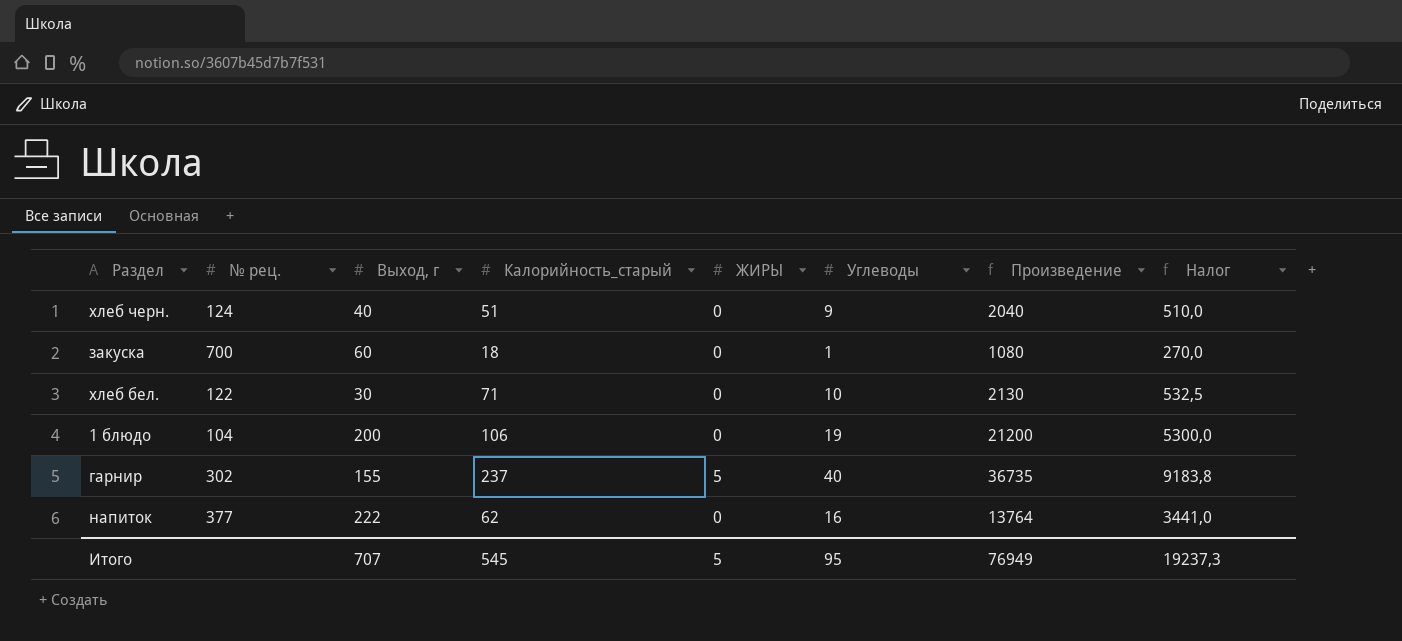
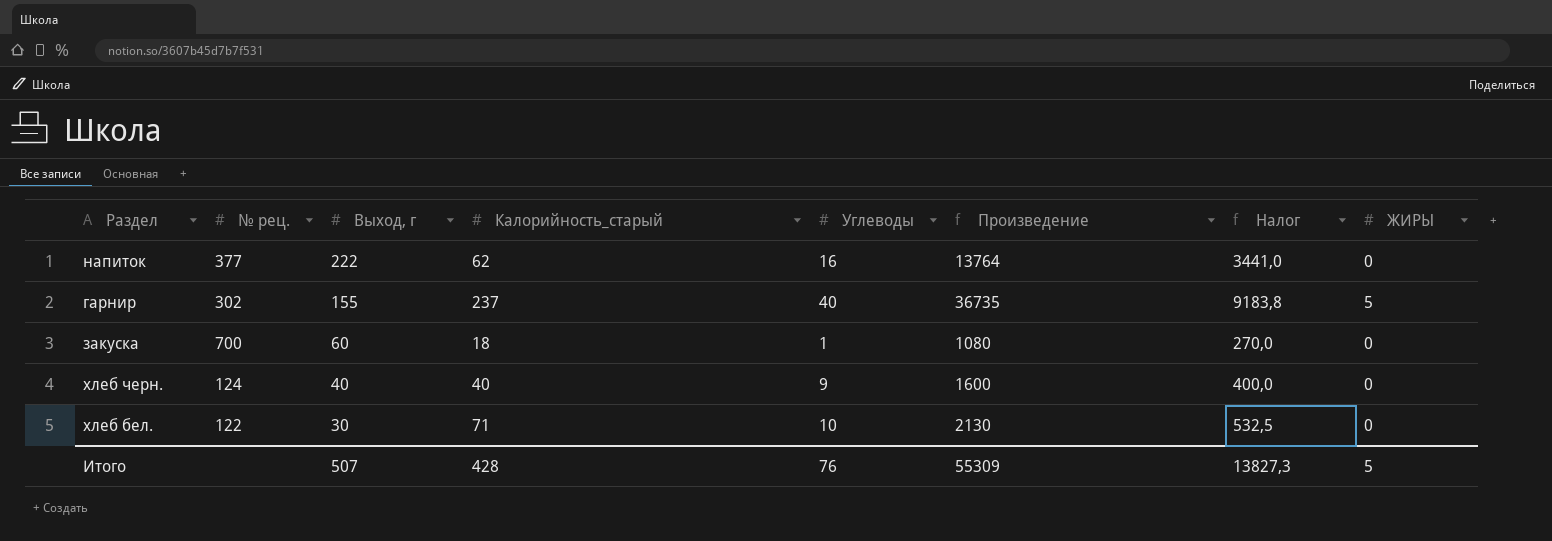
row order: none -> Выход, г descending
column ЖИРЫ | position: 5 -> 8
row 1 блюдо: 104 | 200 | 106 | 0 | 19 | 21200 | 5300,0 -> none
хлеб черн. | Калорийность_старый: 51 -> 40
хлеб черн. | Произведение: 2040 -> 1600
хлеб черн. | Налог: 510,0 -> 400,0
Итого | Выход, г: 707 -> 507
Итого | Калорийность_старый: 545 -> 428
Итого | Углеводы: 95 -> 76
Итого | Произведение: 76949 -> 55309
Итого | Налог: 19237,3 -> 13827,3

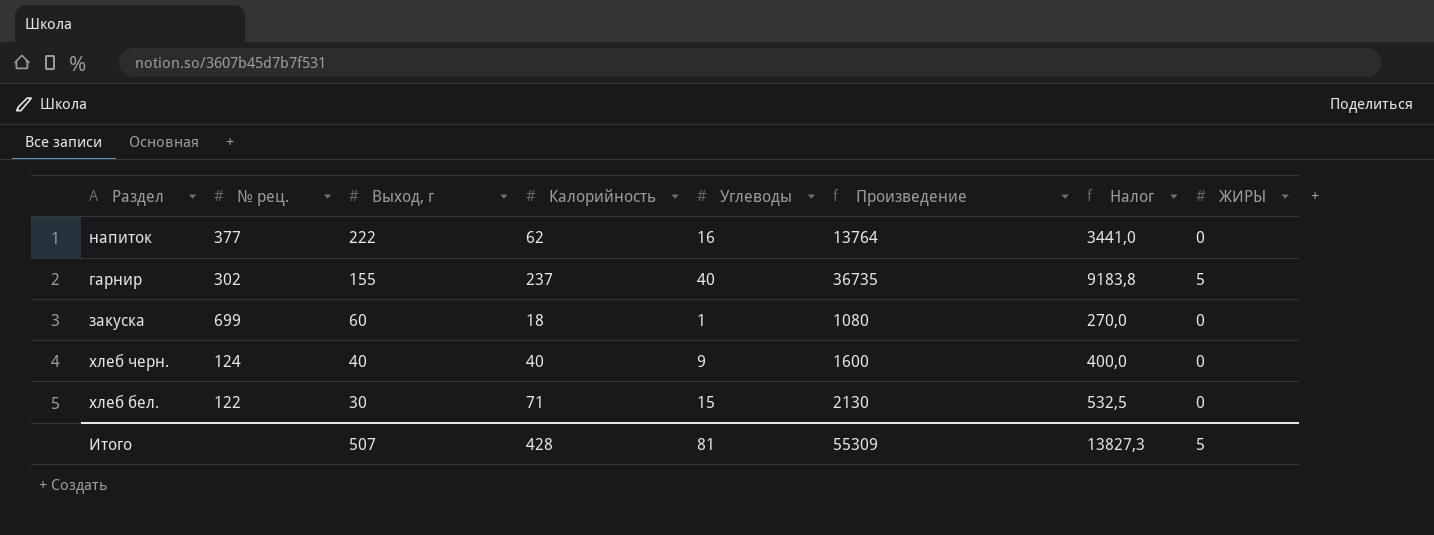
column name: Калорийность_старый -> Калорийность
закуска | № рец.: 700 -> 699
хлеб бел. | Углеводы: 10 -> 15
Итого | Углеводы: 76 -> 81

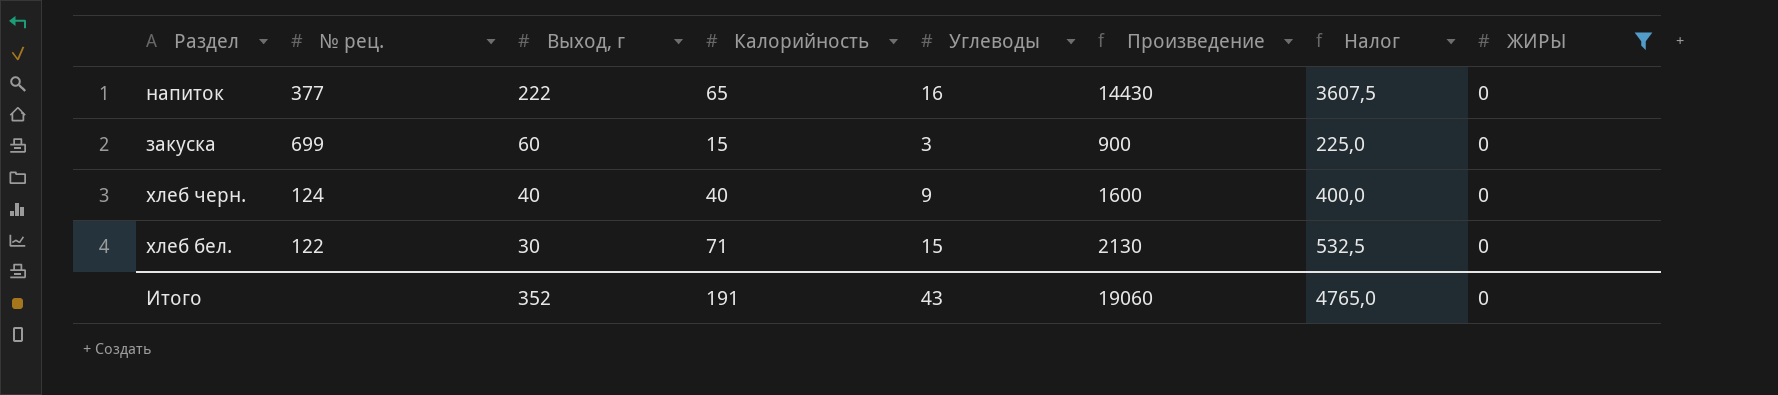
filter: none -> ЖИРЫ = 0
напиток | Калорийность: 62 -> 65
напиток | Произведение: 13764 -> 14430
напиток | Налог: 3441,0 -> 3607,5
закуска | Калорийность: 18 -> 15
закуска | Углеводы: 1 -> 3
закуска | Произведение: 1080 -> 900
закуска | Налог: 270,0 -> 225,0
Итого | Выход, г: 507 -> 352
Итого | Калорийность: 428 -> 191
Итого | Углеводы: 81 -> 43
Итого | Произведение: 55309 -> 19060
Итого | Налог: 13827,3 -> 4765,0
Итого | ЖИРЫ: 5 -> 0

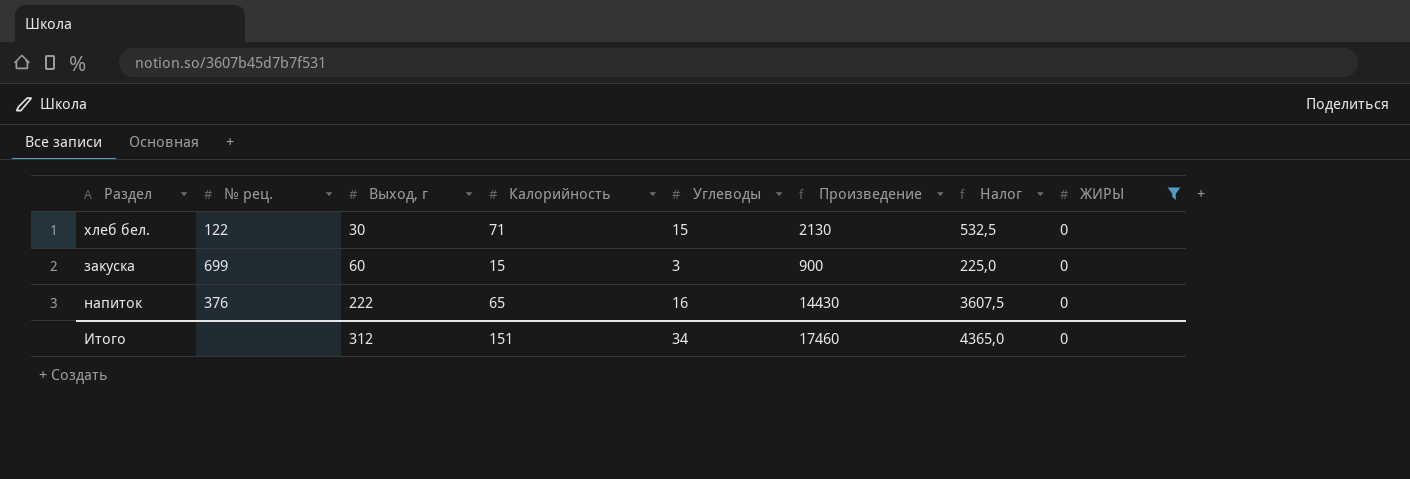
row order: Выход, г descending -> Выход, г ascending
row хлеб черн.: 124 | 40 | 40 | 9 | 1600 | 400,0 | 0 -> none
напиток | № рец.: 377 -> 376
Итого | Выход, г: 352 -> 312
Итого | Калорийность: 191 -> 151
Итого | Углеводы: 43 -> 34
Итого | Произведение: 19060 -> 17460
Итого | Налог: 4765,0 -> 4365,0

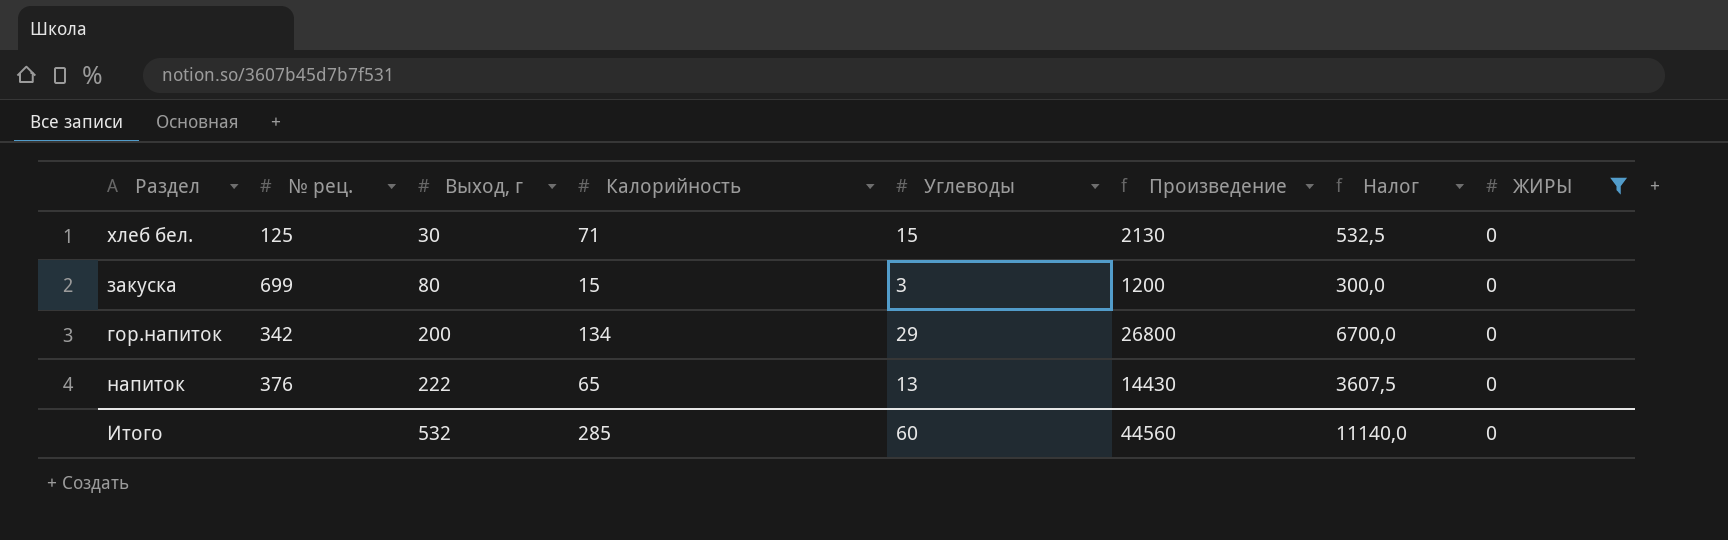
хлеб бел. | № рец.: 122 -> 125
закуска | Выход, г: 60 -> 80
закуска | Произведение: 900 -> 1200
закуска | Налог: 225,0 -> 300,0
row гор.напиток: none -> 342 | 200 | 134 | 29 | 26800 | 6700,0 | 0
напиток | Углеводы: 16 -> 13
Итого | Выход, г: 312 -> 532
Итого | Калорийность: 151 -> 285
Итого | Углеводы: 34 -> 60
Итого | Произведение: 17460 -> 44560
Итого | Налог: 4365,0 -> 11140,0

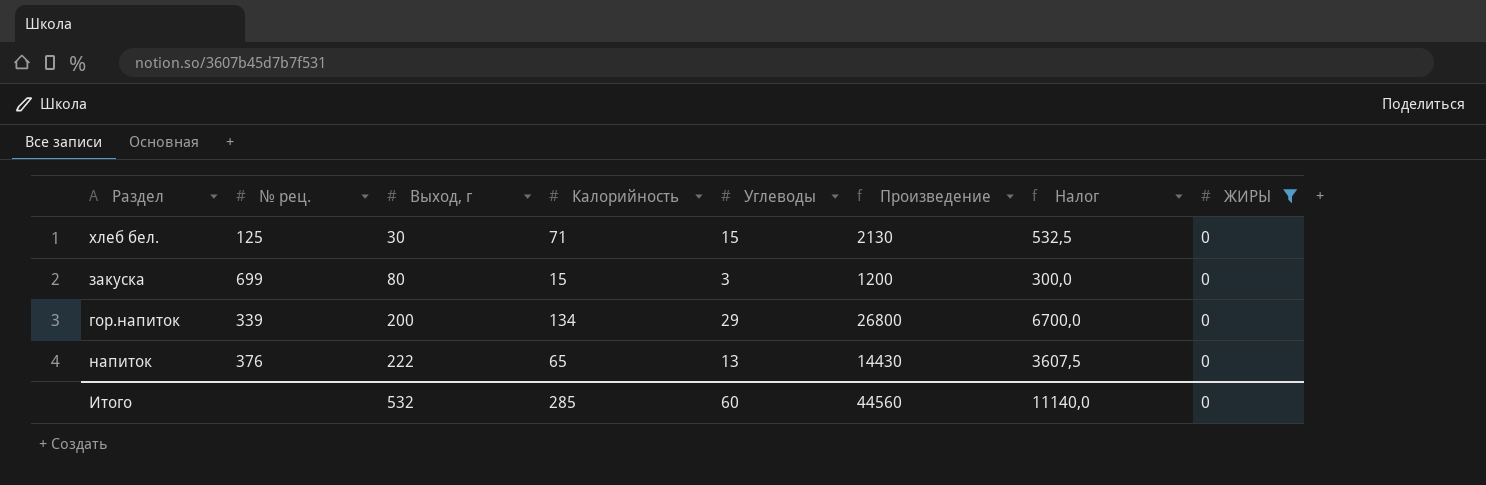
гор.напиток | № рец.: 342 -> 339

